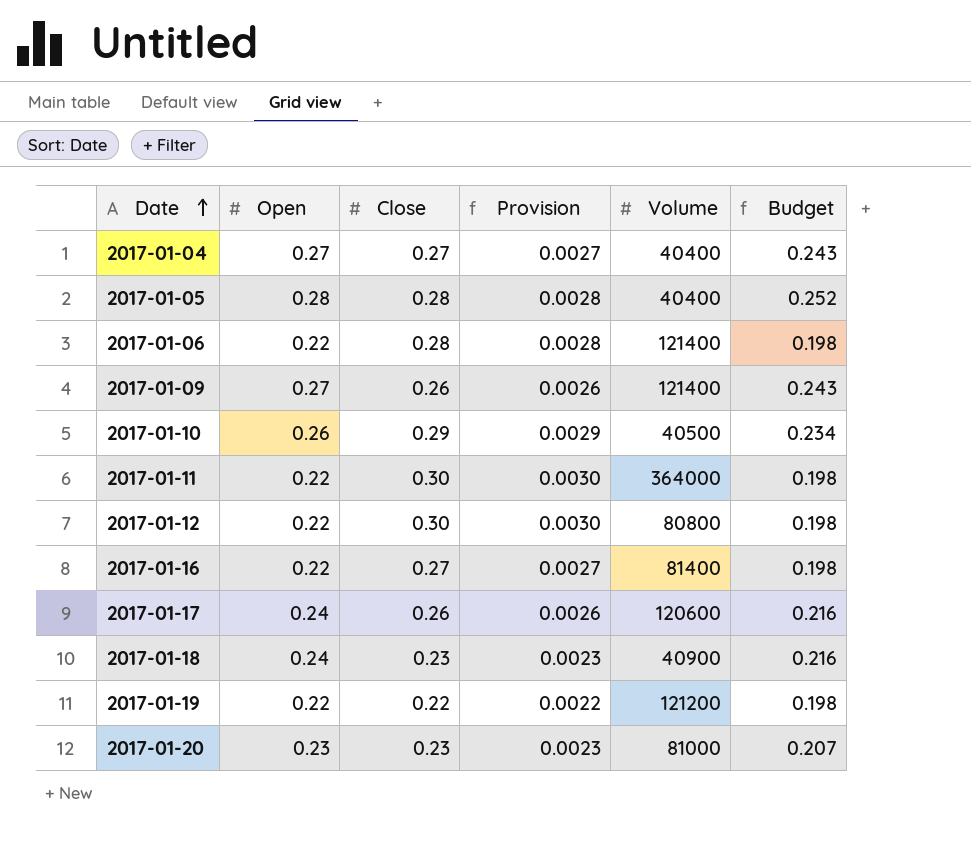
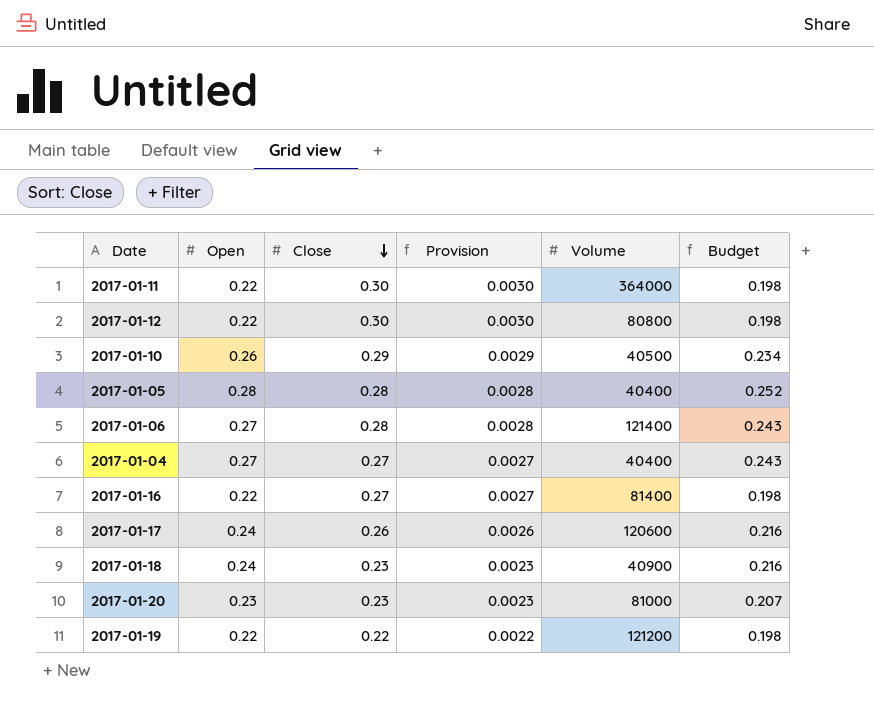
row order: Date ascending -> Close descending
row 2017-01-09: 0.27 | 0.26 | 0.0026 | 121400 | 0.243 -> none
2017-01-06 | Open: 0.22 -> 0.27
2017-01-06 | Budget: 0.198 -> 0.243

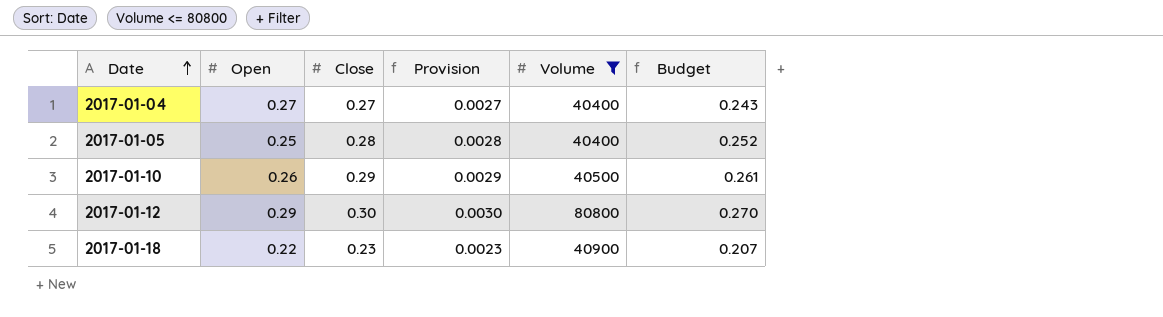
filter: none -> Volume <= 80800
row order: Close descending -> Date ascending
column Budget | formula: [Open] * 0.9 -> [Close] * 0.9
2017-01-05 | Open: 0.28 -> 0.25
2017-01-12 | Open: 0.22 -> 0.29
2017-01-18 | Open: 0.24 -> 0.22

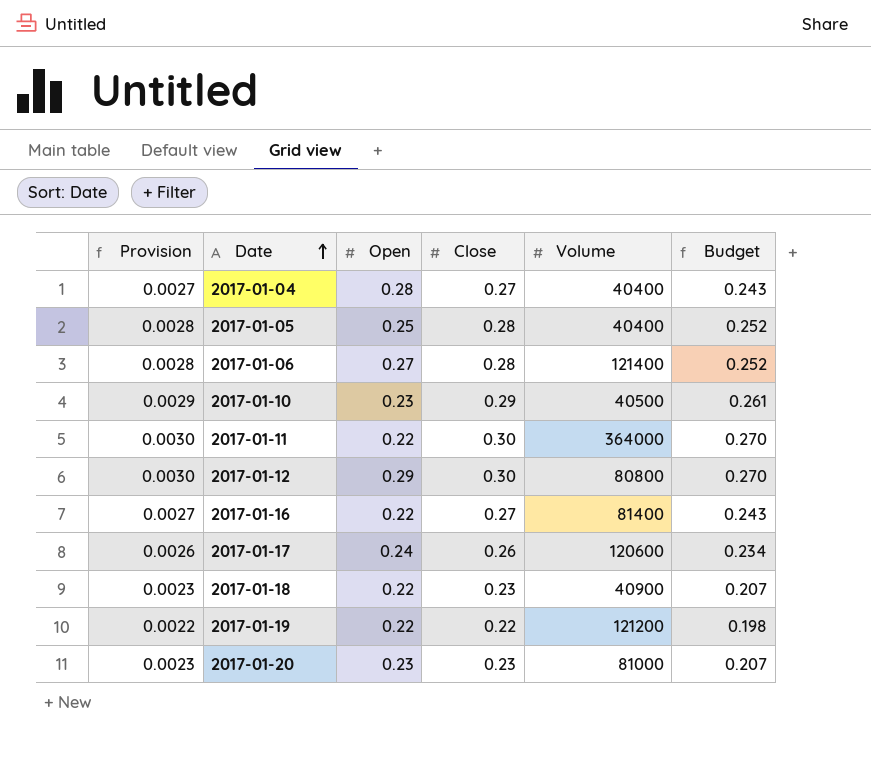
filter: Volume <= 80800 -> none
column Provision | position: 4 -> 1
2017-01-04 | Open: 0.27 -> 0.28
2017-01-10 | Open: 0.26 -> 0.23

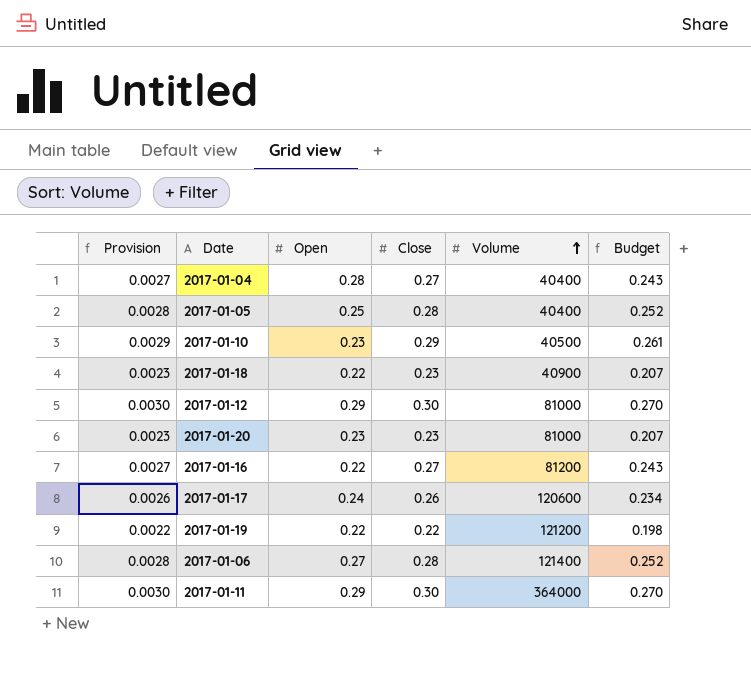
row order: Date ascending -> Volume ascending
2017-01-12 | Volume: 80800 -> 81000
2017-01-16 | Volume: 81400 -> 81200
2017-01-11 | Open: 0.22 -> 0.29

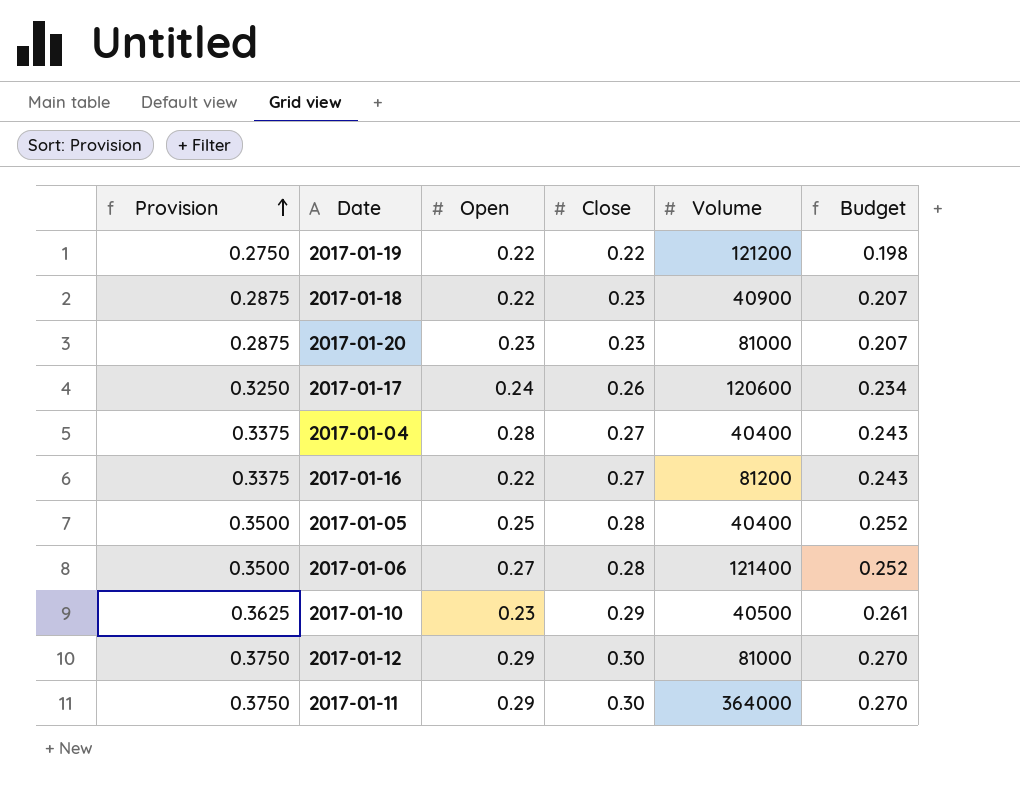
row order: Volume ascending -> Provision ascending
column Provision | formula: [Close] * 0.01 -> [Close] * 1.25

